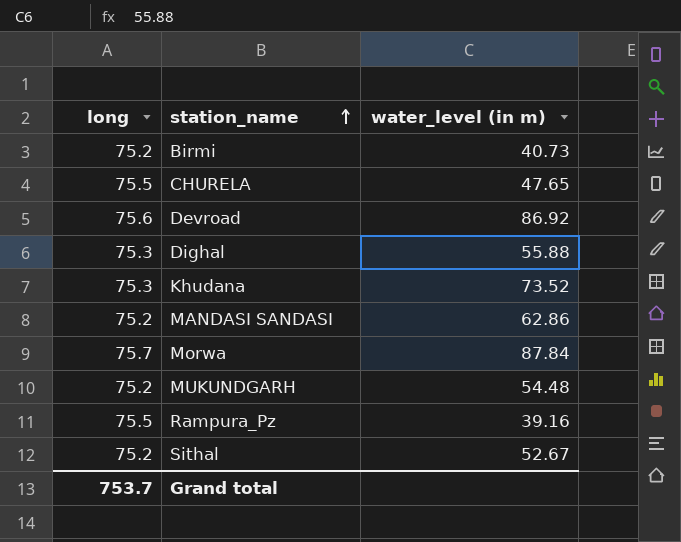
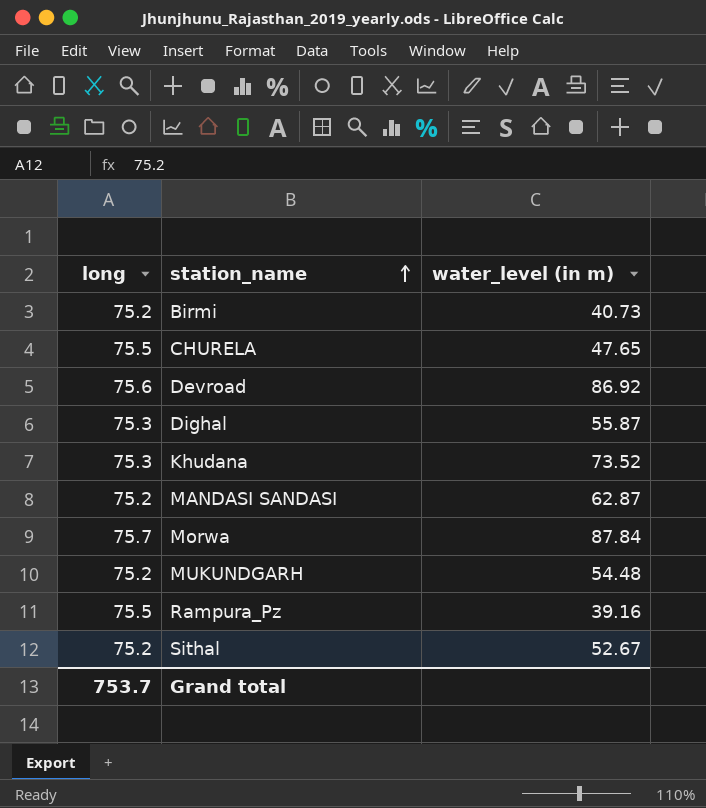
Dighal | water_level (in m): 55.88 -> 55.87
MANDASI SANDASI | water_level (in m): 62.86 -> 62.87

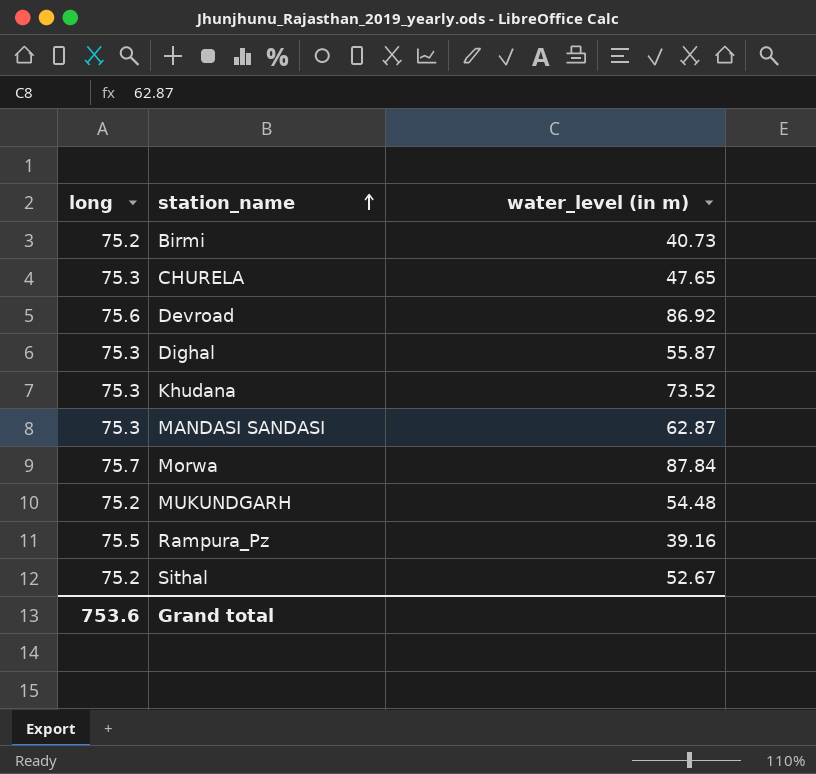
CHURELA | long: 75.5 -> 75.3
MANDASI SANDASI | long: 75.2 -> 75.3
Grand total | long: 753.7 -> 753.6

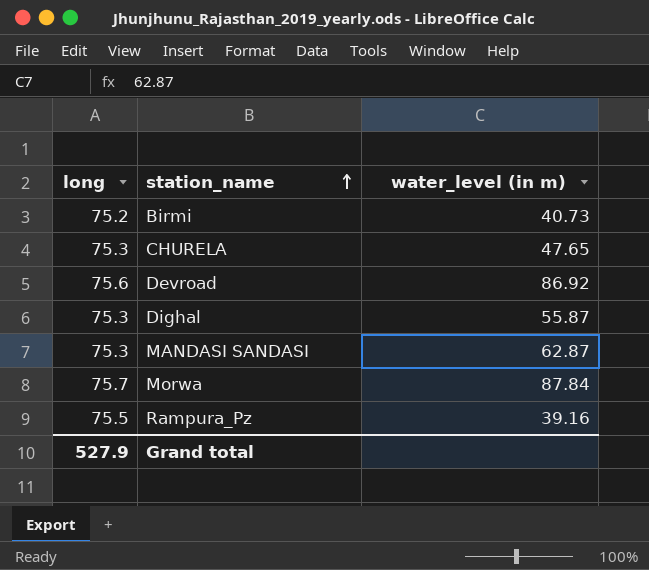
row Khudana: 75.3 | 73.52 -> none
row MUKUNDGARH: 75.2 | 54.48 -> none
row Sithal: 75.2 | 52.67 -> none
Grand total | long: 753.6 -> 527.9

